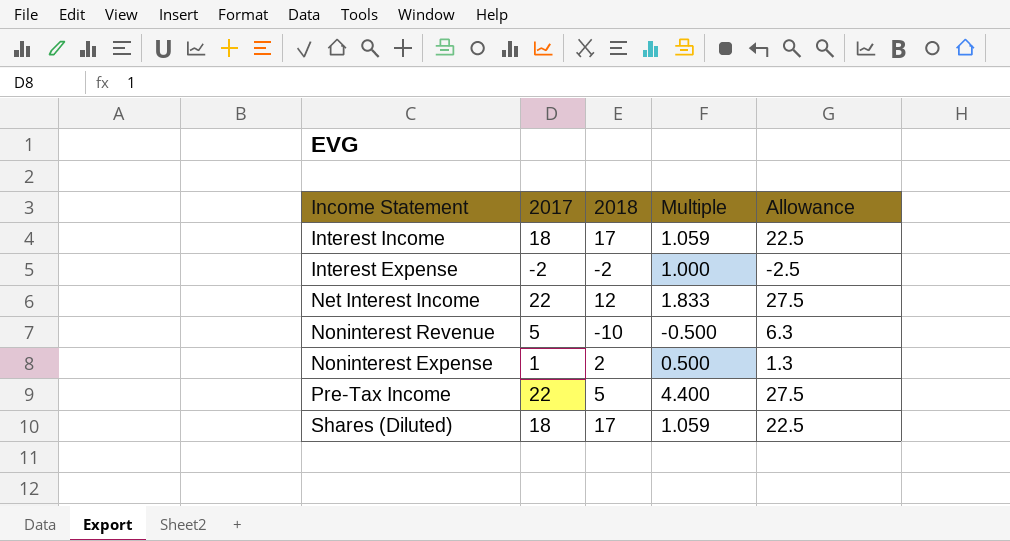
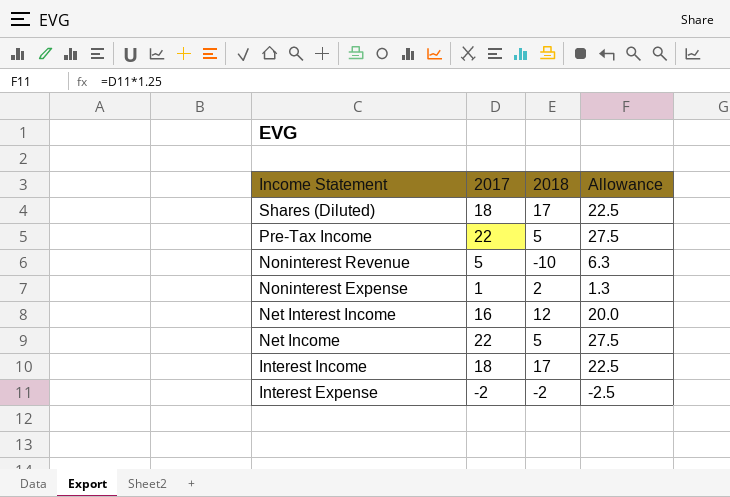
row order: none -> Income Statement descending
column Multiple | formula: [2017] / [2018] -> none
Net Interest Income | 2017: 22 -> 16
Net Interest Income | Allowance: 27.5 -> 20.0
row Net Income: none -> 22 | 5 | 27.5

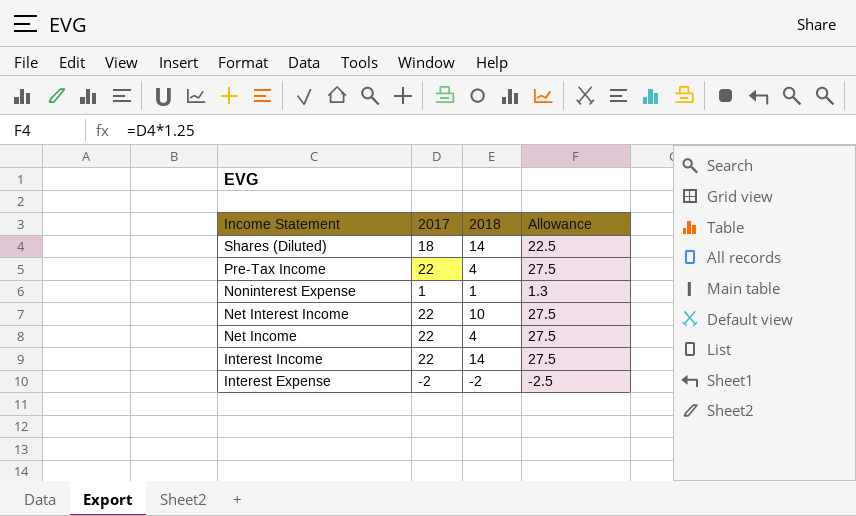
row Noninterest Revenue: 5 | -10 | 6.3 -> none
Shares (Diluted) | 2018: 17 -> 14
Pre-Tax Income | 2018: 5 -> 4
Noninterest Expense | 2018: 2 -> 1
Net Interest Income | 2017: 16 -> 22
Net Interest Income | 2018: 12 -> 10
Net Interest Income | Allowance: 20.0 -> 27.5
Net Income | 2018: 5 -> 4
Interest Income | 2017: 18 -> 22
Interest Income | 2018: 17 -> 14
Interest Income | Allowance: 22.5 -> 27.5

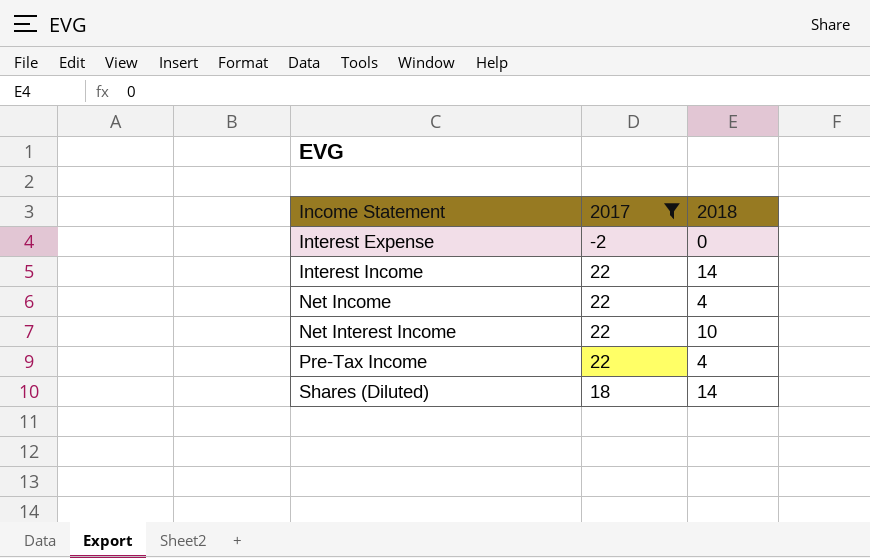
filter: none -> 2017 != 1
row order: Income Statement descending -> Income Statement ascending
column Allowance | formula: [2017] * 1.25 -> none
Interest Expense | 2018: -2 -> 0

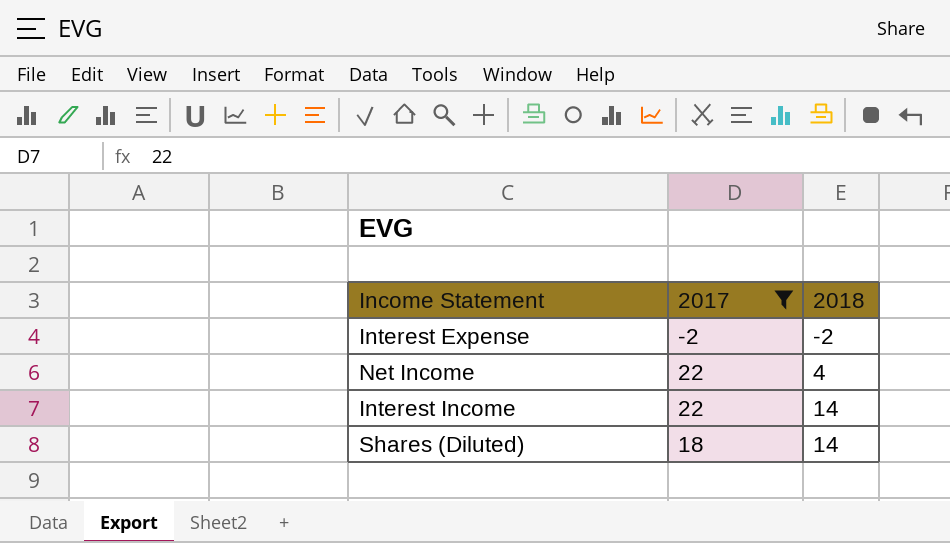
row order: Income Statement ascending -> 2018 ascending
row Net Interest Income: 22 | 10 -> none
row Pre-Tax Income: 22 | 4 -> none
Interest Expense | 2018: 0 -> -2

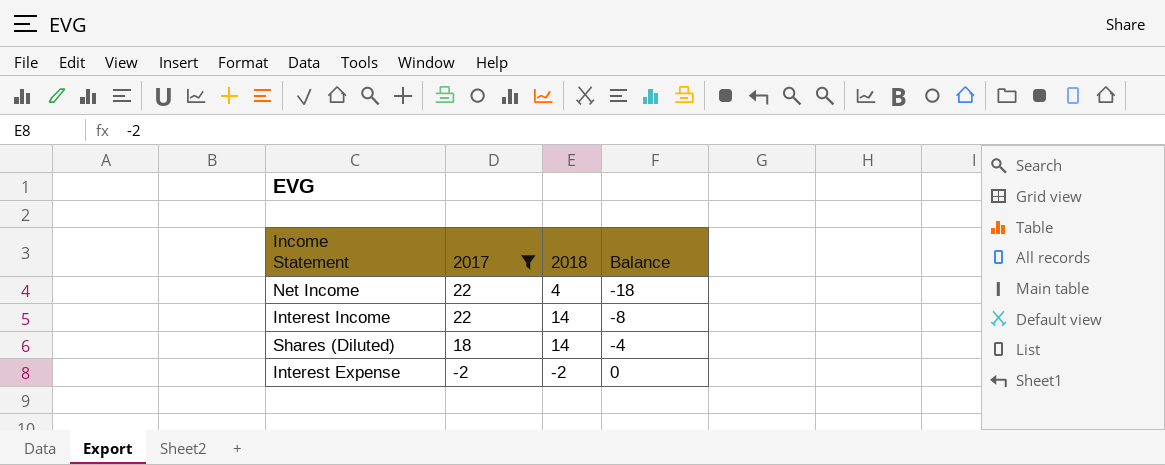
row order: 2018 ascending -> 2017 descending
column Balance | formula: none -> [2018] - [2017]

